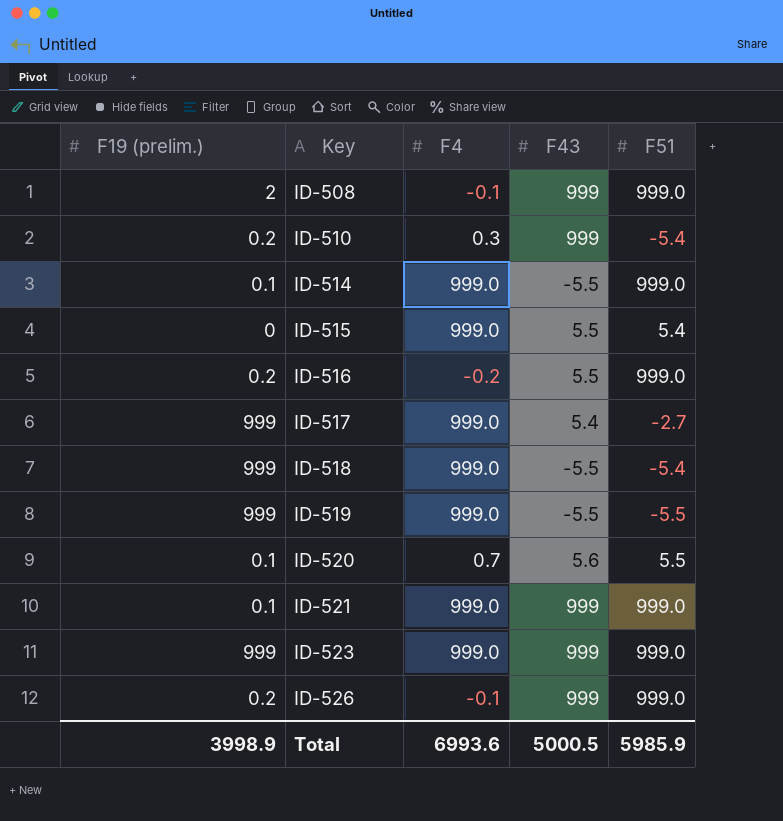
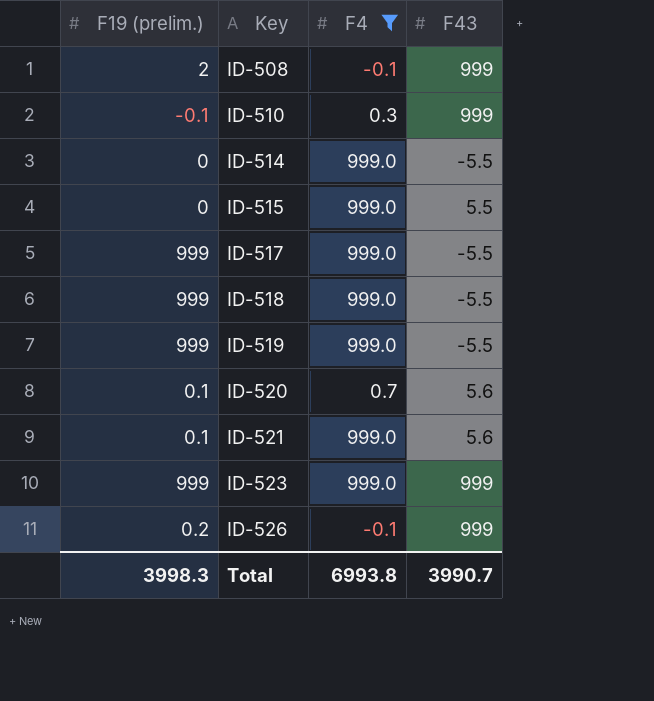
filter: none -> F4 != -0.2
column F51 | position: 5 -> none
ID-510 | F19 (prelim.): 0.2 -> -0.1
ID-514 | F19 (prelim.): 0.1 -> 0
ID-517 | F43: 5.4 -> -5.5
ID-521 | F43: 999 -> 5.6
Total | F19 (prelim.): 3998.9 -> 3998.3
Total | F4: 6993.6 -> 6993.8
Total | F43: 5000.5 -> 3990.7

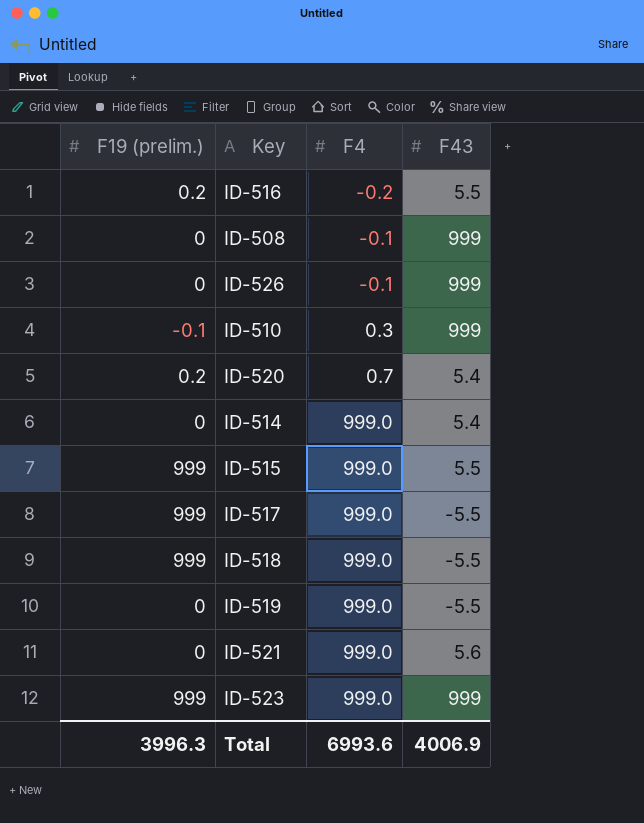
filter: F4 != -0.2 -> none
row order: Key ascending -> F4 ascending
ID-508 | F19 (prelim.): 2 -> 0
ID-526 | F19 (prelim.): 0.2 -> 0
ID-520 | F19 (prelim.): 0.1 -> 0.2
ID-520 | F43: 5.6 -> 5.4
ID-514 | F43: -5.5 -> 5.4
ID-515 | F19 (prelim.): 0 -> 999
ID-519 | F19 (prelim.): 999 -> 0
ID-521 | F19 (prelim.): 0.1 -> 0
Total | F19 (prelim.): 3998.3 -> 3996.3
Total | F4: 6993.8 -> 6993.6
Total | F43: 3990.7 -> 4006.9

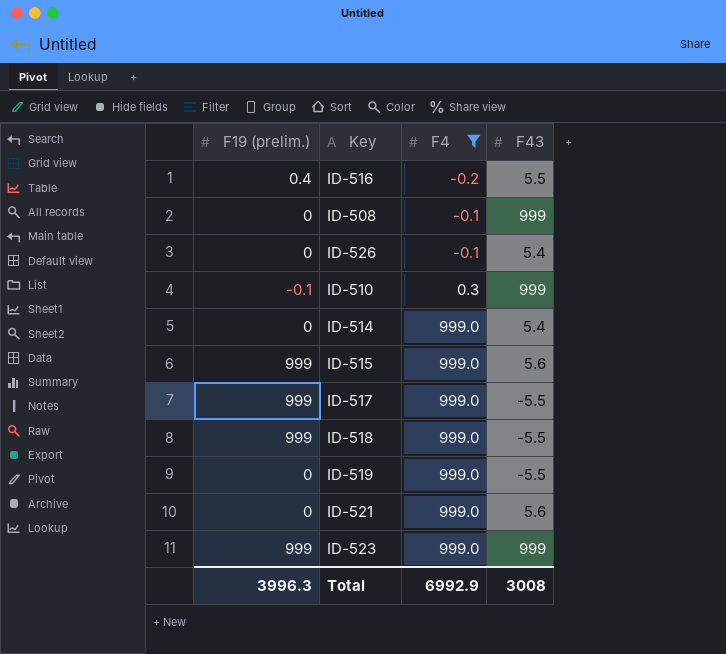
filter: none -> F4 != 0.7
ID-516 | F19 (prelim.): 0.2 -> 0.4
ID-526 | F43: 999 -> 5.4
ID-515 | F43: 5.5 -> 5.6
Total | F4: 6993.6 -> 6992.9
Total | F43: 4006.9 -> 3008

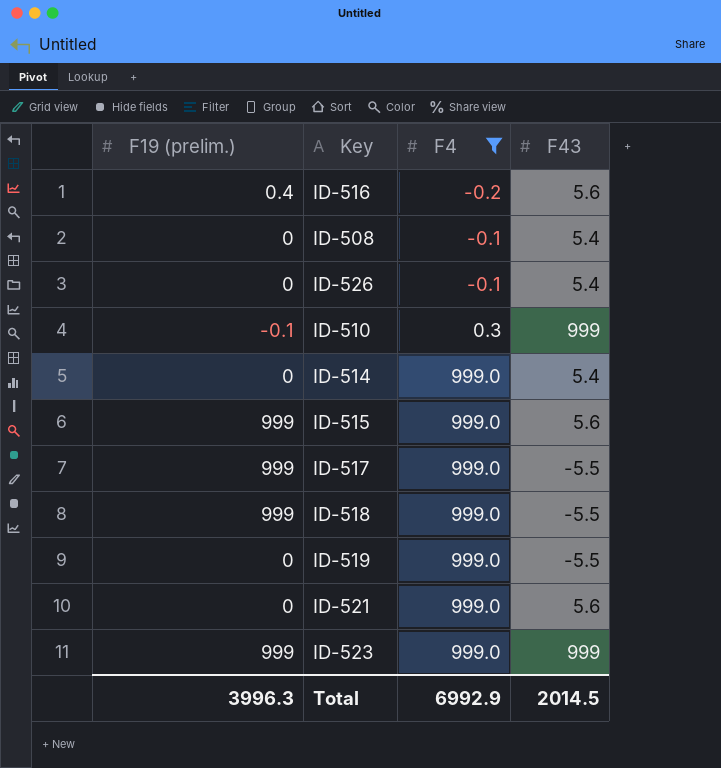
ID-516 | F43: 5.5 -> 5.6
ID-508 | F43: 999 -> 5.4
Total | F43: 3008 -> 2014.5

